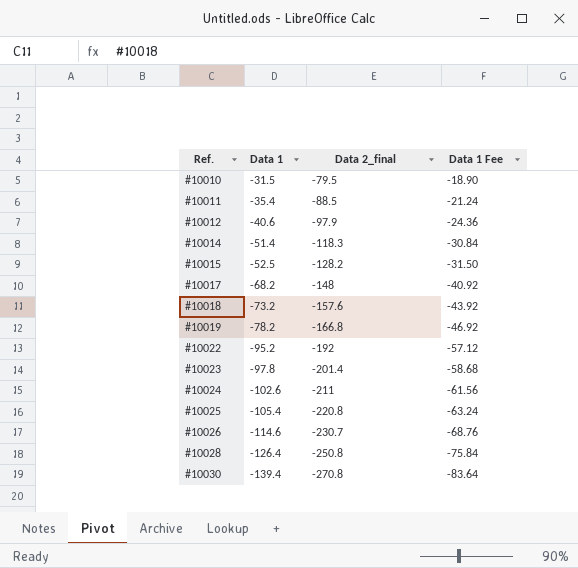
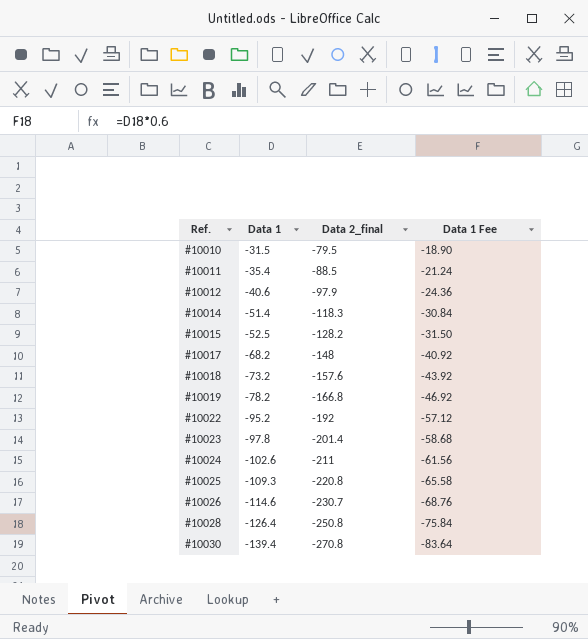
#10025 | Data 1: -105.4 -> -109.3
#10025 | Data 1 Fee: -63.24 -> -65.58

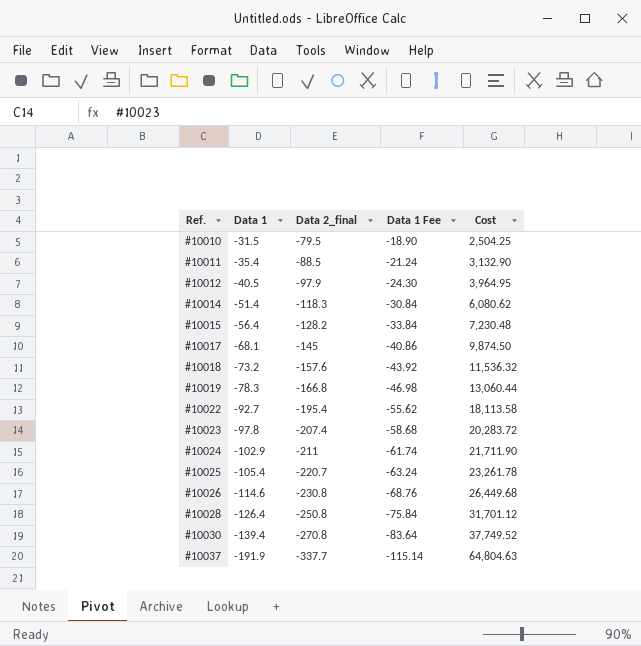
column Cost | formula: none -> [Data 1] * [Data 2_final]
#10012 | Data 1: -40.6 -> -40.5
#10012 | Data 1 Fee: -24.36 -> -24.30
#10015 | Data 1: -52.5 -> -56.4
#10015 | Data 1 Fee: -31.50 -> -33.84
#10017 | Data 1: -68.2 -> -68.1
#10017 | Data 2_final: -148 -> -145
#10017 | Data 1 Fee: -40.92 -> -40.86
#10019 | Data 1: -78.2 -> -78.3
#10019 | Data 1 Fee: -46.92 -> -46.98
#10022 | Data 1: -95.2 -> -92.7
#10022 | Data 2_final: -192 -> -195.4
#10022 | Data 1 Fee: -57.12 -> -55.62
#10023 | Data 2_final: -201.4 -> -207.4
#10024 | Data 1: -102.6 -> -102.9
#10024 | Data 1 Fee: -61.56 -> -61.74
#10025 | Data 1: -109.3 -> -105.4
#10025 | Data 2_final: -220.8 -> -220.7
#10025 | Data 1 Fee: -65.58 -> -63.24
#10026 | Data 2_final: -230.7 -> -230.8
row #10037: none -> -191.9 | -337.7 | -115.14 | 64,804.63

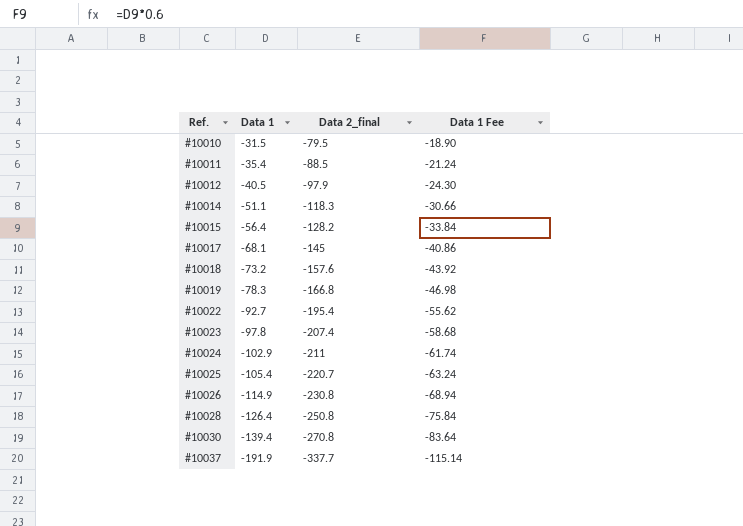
column Cost | formula: [Data 1] * [Data 2_final] -> none
#10014 | Data 1: -51.4 -> -51.1
#10014 | Data 1 Fee: -30.84 -> -30.66
#10026 | Data 1: -114.6 -> -114.9
#10026 | Data 1 Fee: -68.76 -> -68.94

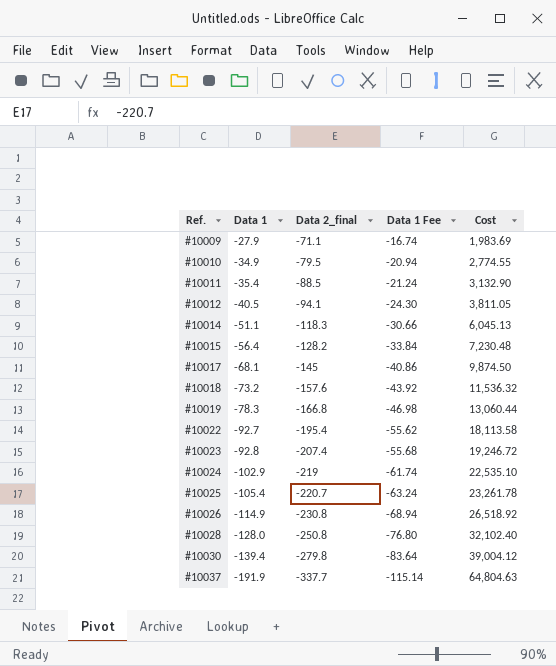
column Cost | formula: none -> [Data 1] * [Data 2_final]
row #10009: none -> -27.9 | -71.1 | -16.74 | 1,983.69
#10010 | Data 1: -31.5 -> -34.9
#10010 | Data 1 Fee: -18.90 -> -20.94
#10012 | Data 2_final: -97.9 -> -94.1
#10023 | Data 1: -97.8 -> -92.8
#10023 | Data 1 Fee: -58.68 -> -55.68
#10024 | Data 2_final: -211 -> -219
#10028 | Data 1: -126.4 -> -128.0
#10028 | Data 1 Fee: -75.84 -> -76.80
#10030 | Data 2_final: -270.8 -> -279.8

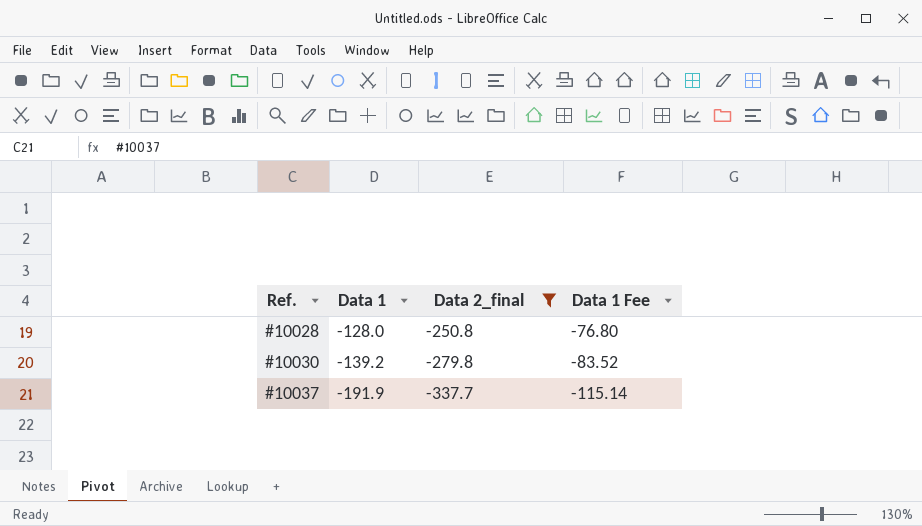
filter: none -> Data 2_final <= -250.8
column Cost | formula: [Data 1] * [Data 2_final] -> none
#10030 | Data 1: -139.4 -> -139.2
#10030 | Data 1 Fee: -83.64 -> -83.52

